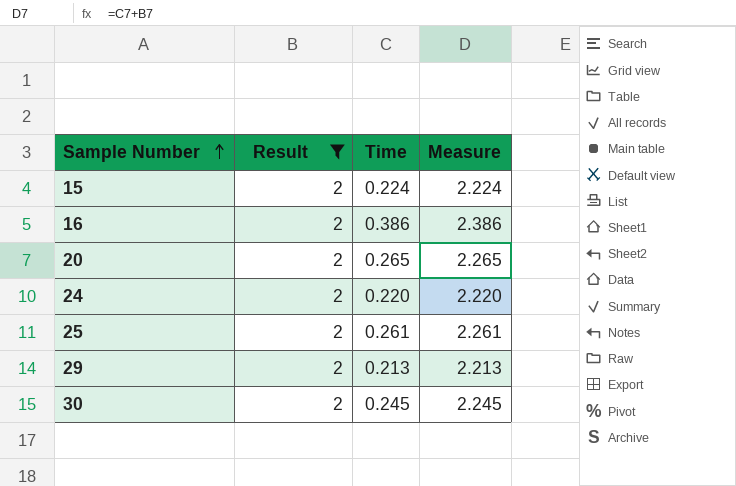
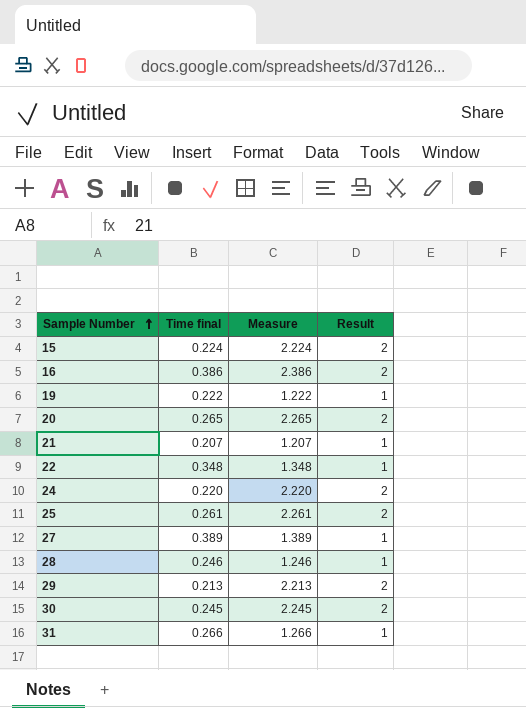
filter: Result = 2 -> none
column name: Time -> Time final
column Result | position: 2 -> 4

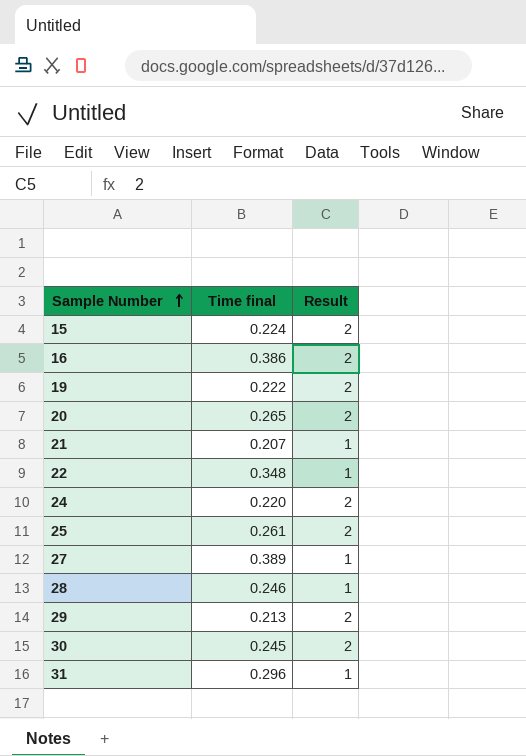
column Measure | formula: [Time final] + [Result] -> none
19 | Result: 1 -> 2
31 | Time final: 0.266 -> 0.296

